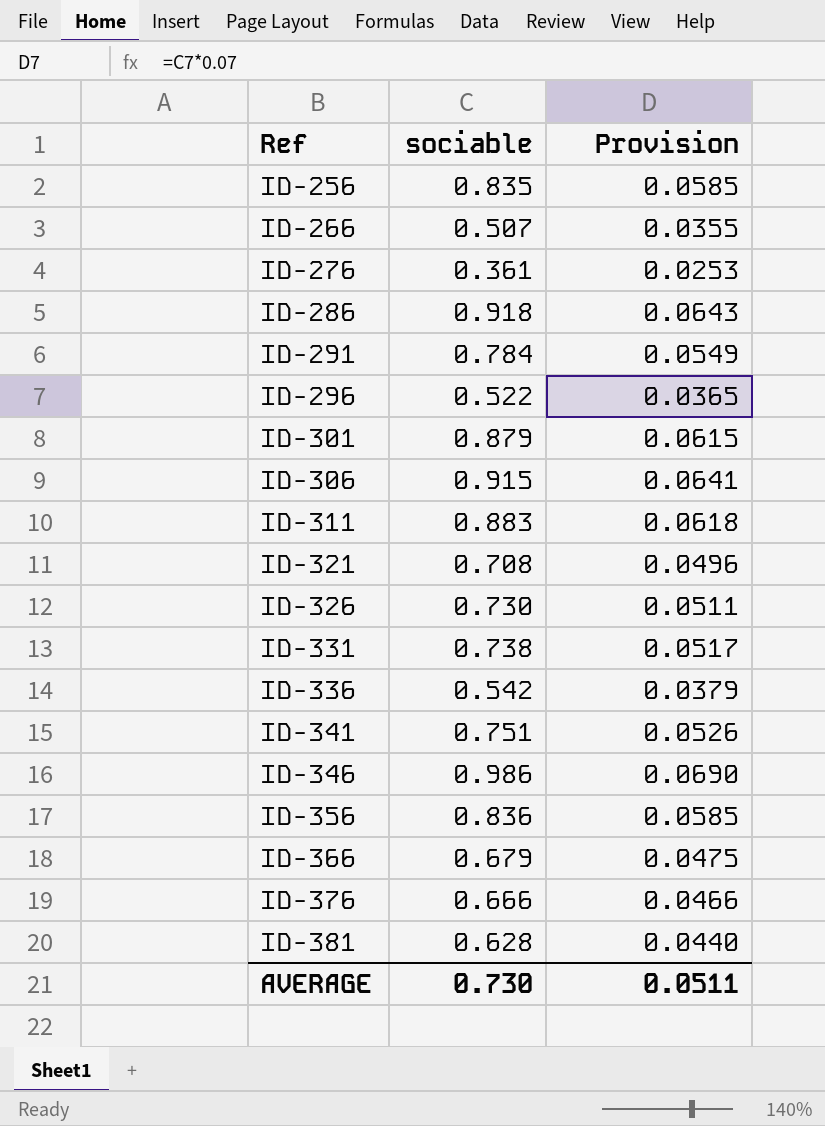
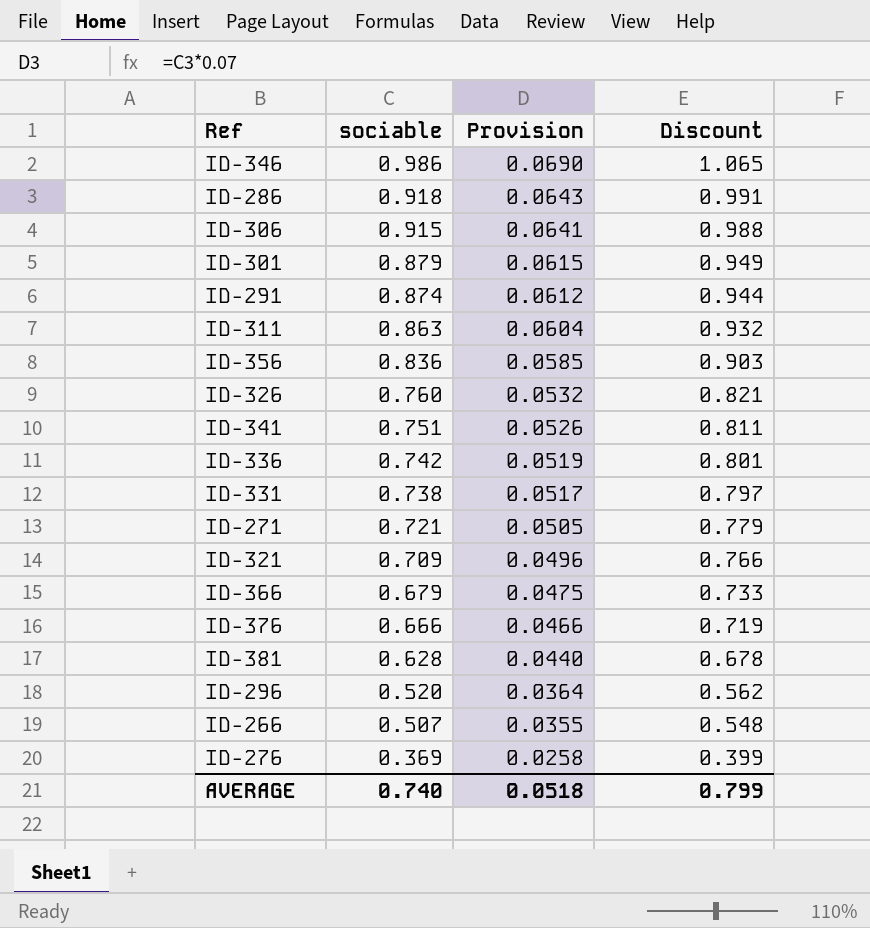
row order: Ref ascending -> sociable descending
column Discount | formula: none -> [sociable] * 1.08
row ID-256: 0.835 | 0.0585 -> none
ID-291 | sociable: 0.784 -> 0.874
ID-291 | Provision: 0.0549 -> 0.0612
ID-311 | sociable: 0.883 -> 0.863
ID-311 | Provision: 0.0618 -> 0.0604
ID-326 | sociable: 0.730 -> 0.760
ID-326 | Provision: 0.0511 -> 0.0532
ID-336 | sociable: 0.542 -> 0.742
ID-336 | Provision: 0.0379 -> 0.0519
row ID-271: none -> 0.721 | 0.0505 | 0.779
ID-321 | sociable: 0.708 -> 0.709
ID-296 | sociable: 0.522 -> 0.520
ID-296 | Provision: 0.0365 -> 0.0364
ID-276 | sociable: 0.361 -> 0.369
ID-276 | Provision: 0.0253 -> 0.0258
AVERAGE | sociable: 0.730 -> 0.740
AVERAGE | Provision: 0.0511 -> 0.0518

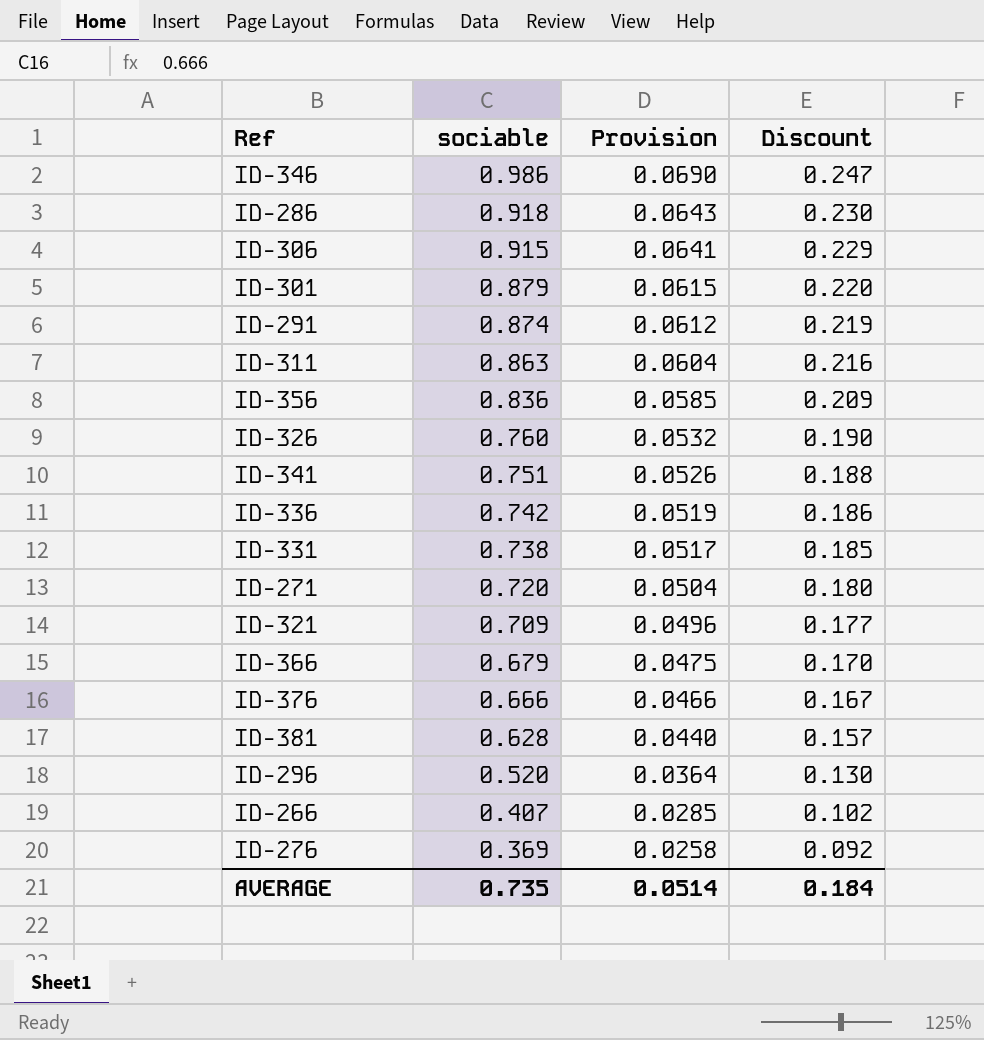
column Discount | formula: [sociable] * 1.08 -> [sociable] * 0.25
ID-271 | sociable: 0.721 -> 0.720
ID-271 | Provision: 0.0505 -> 0.0504
ID-266 | sociable: 0.507 -> 0.407
ID-266 | Provision: 0.0355 -> 0.0285
AVERAGE | sociable: 0.740 -> 0.735
AVERAGE | Provision: 0.0518 -> 0.0514
AVERAGE | Discount: 0.799 -> 0.184

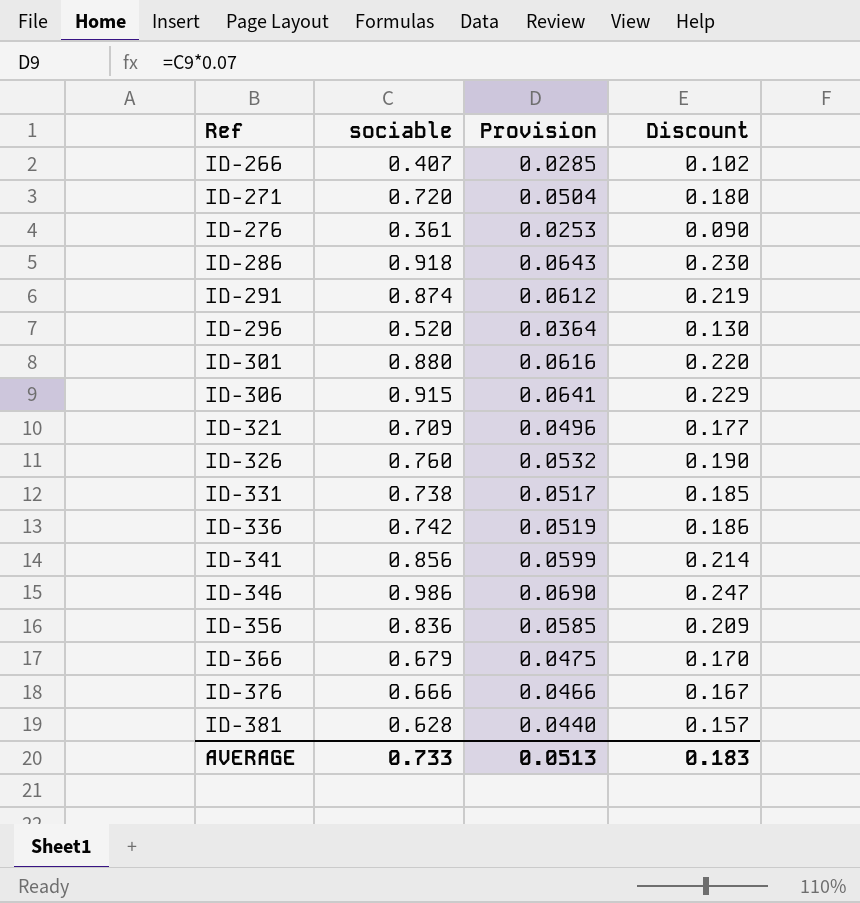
row order: sociable descending -> Ref ascending
row ID-311: 0.863 | 0.0604 | 0.216 -> none
ID-276 | sociable: 0.369 -> 0.361
ID-276 | Provision: 0.0258 -> 0.0253
ID-276 | Discount: 0.092 -> 0.090
ID-301 | sociable: 0.879 -> 0.880
ID-301 | Provision: 0.0615 -> 0.0616
ID-341 | sociable: 0.751 -> 0.856
ID-341 | Provision: 0.0526 -> 0.0599
ID-341 | Discount: 0.188 -> 0.214
AVERAGE | sociable: 0.735 -> 0.733
AVERAGE | Provision: 0.0514 -> 0.0513
AVERAGE | Discount: 0.184 -> 0.183

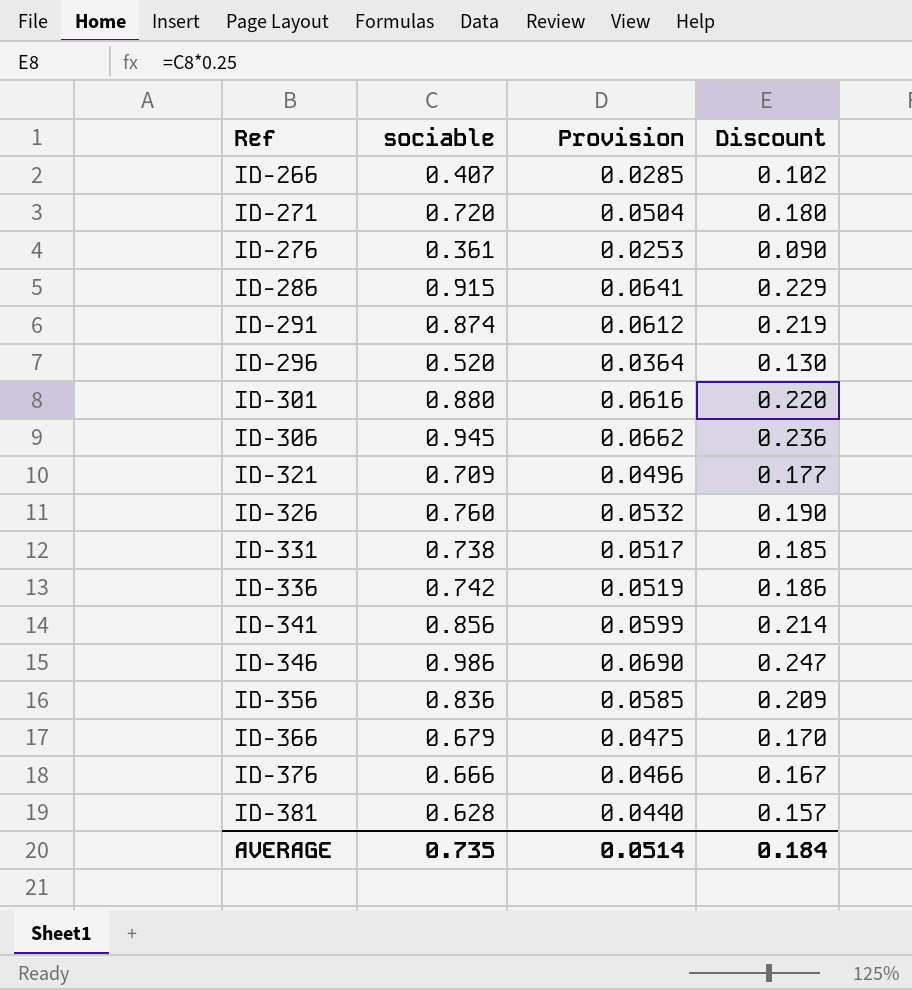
ID-286 | sociable: 0.918 -> 0.915
ID-286 | Provision: 0.0643 -> 0.0641
ID-286 | Discount: 0.230 -> 0.229
ID-306 | sociable: 0.915 -> 0.945
ID-306 | Provision: 0.0641 -> 0.0662
ID-306 | Discount: 0.229 -> 0.236
AVERAGE | sociable: 0.733 -> 0.735
AVERAGE | Provision: 0.0513 -> 0.0514
AVERAGE | Discount: 0.183 -> 0.184

